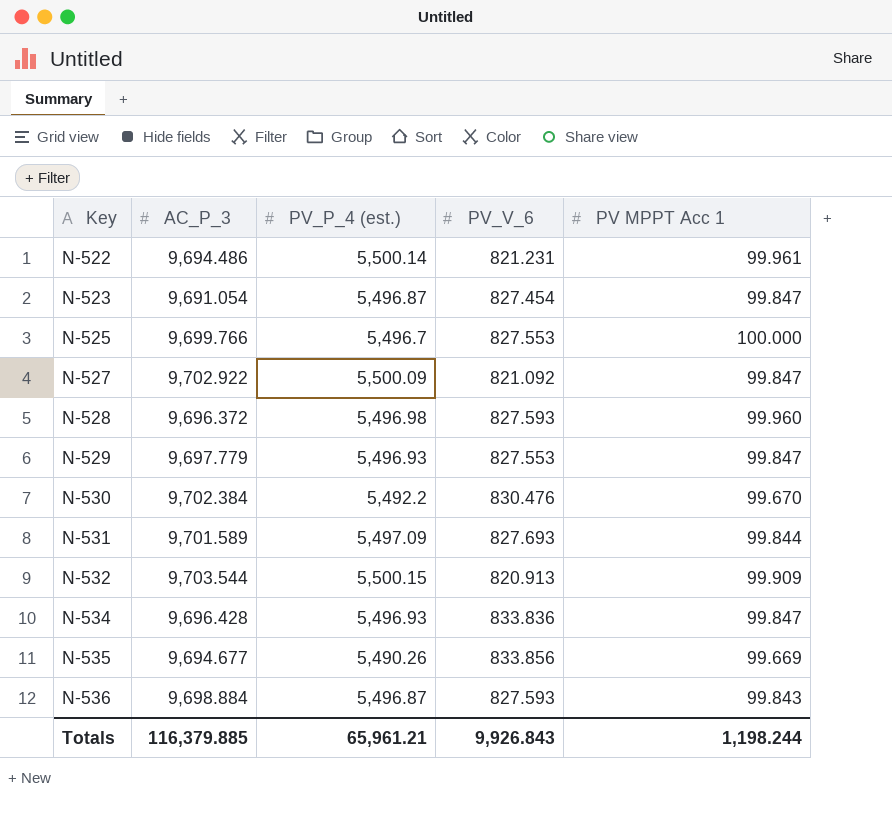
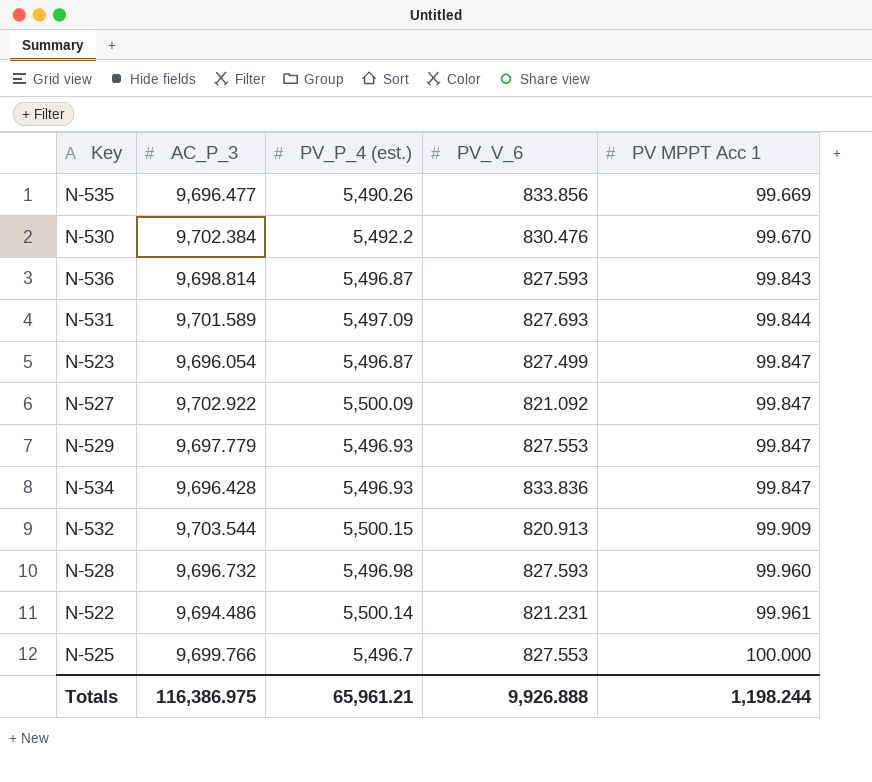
row order: Key ascending -> PV MPPT Acc 1 ascending
N-535 | AC_P_3: 9,694.677 -> 9,696.477
N-536 | AC_P_3: 9,698.884 -> 9,698.814
N-523 | AC_P_3: 9,691.054 -> 9,696.054
N-523 | PV_V_6: 827.454 -> 827.499
N-528 | AC_P_3: 9,696.372 -> 9,696.732
Totals | AC_P_3: 116,379.885 -> 116,386.975
Totals | PV_V_6: 9,926.843 -> 9,926.888

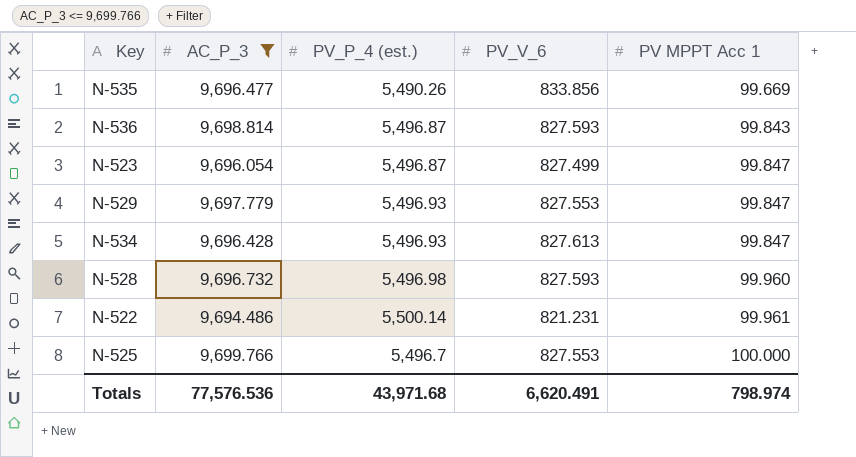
filter: none -> AC_P_3 <= 9,699.766
N-534 | PV_V_6: 833.836 -> 827.613
Totals | AC_P_3: 116,386.975 -> 77,576.536
Totals | PV_P_4 (est.): 65,961.21 -> 43,971.68
Totals | PV_V_6: 9,926.888 -> 6,620.491
Totals | PV MPPT Acc 1: 1,198.244 -> 798.974

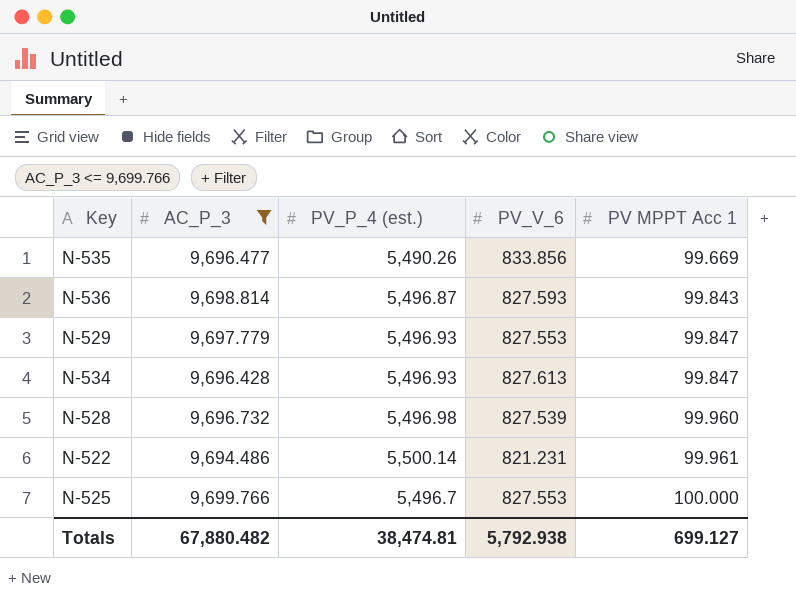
row N-523: 9,696.054 | 5,496.87 | 827.499 | 99.847 -> none
N-528 | PV_V_6: 827.593 -> 827.539
Totals | AC_P_3: 77,576.536 -> 67,880.482
Totals | PV_P_4 (est.): 43,971.68 -> 38,474.81
Totals | PV_V_6: 6,620.491 -> 5,792.938
Totals | PV MPPT Acc 1: 798.974 -> 699.127

